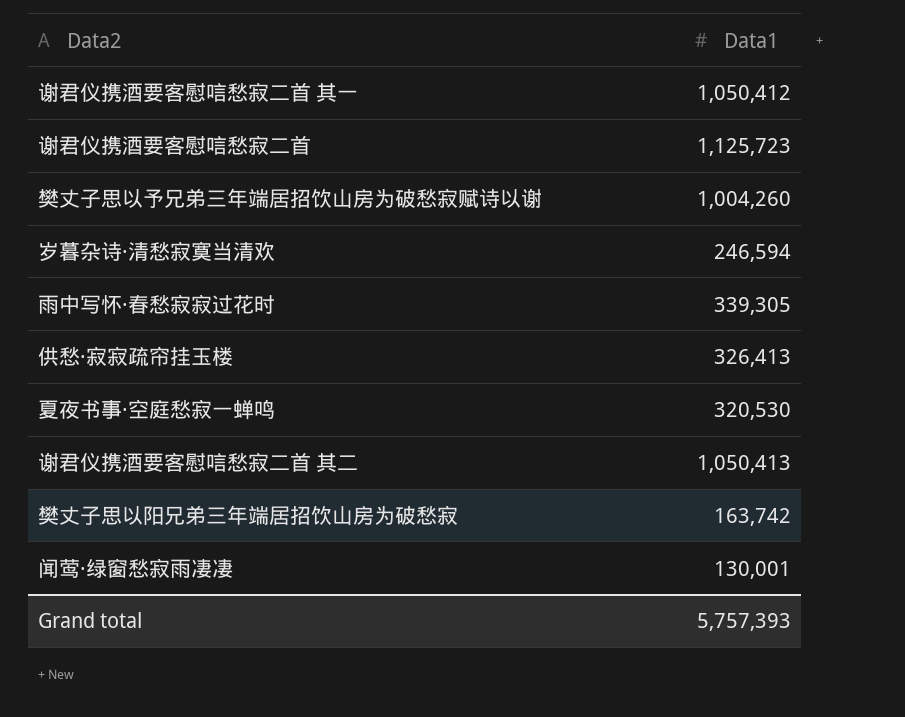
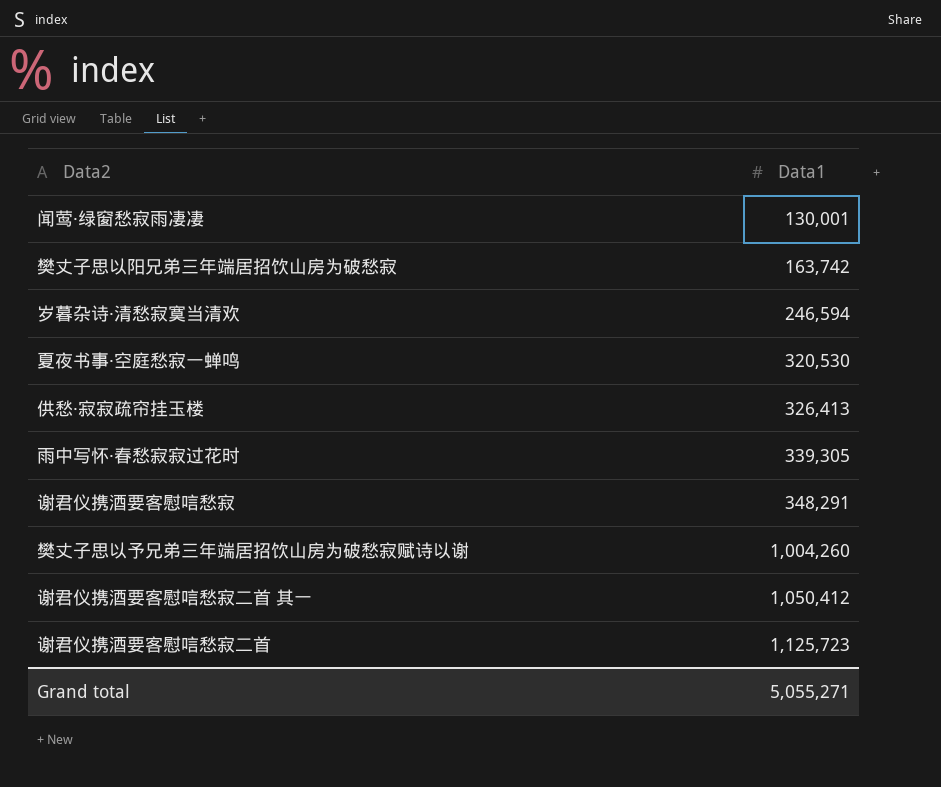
row order: none -> Data1 ascending
row 谢君仪携酒要客慰唁愁寂二首 其二: 1,050,413 -> none
row 谢君仪携酒要客慰唁愁寂: none -> 348,291
Grand total | Data1: 5,757,393 -> 5,055,271

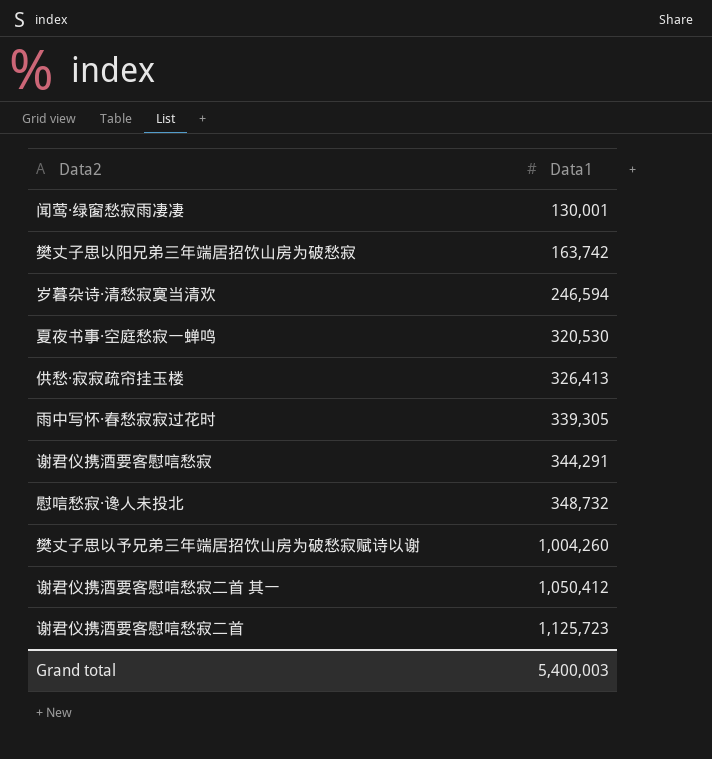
谢君仪携酒要客慰唁愁寂 | Data1: 348,291 -> 344,291
row 慰唁愁寂·谗人未投北: none -> 348,732
Grand total | Data1: 5,055,271 -> 5,400,003

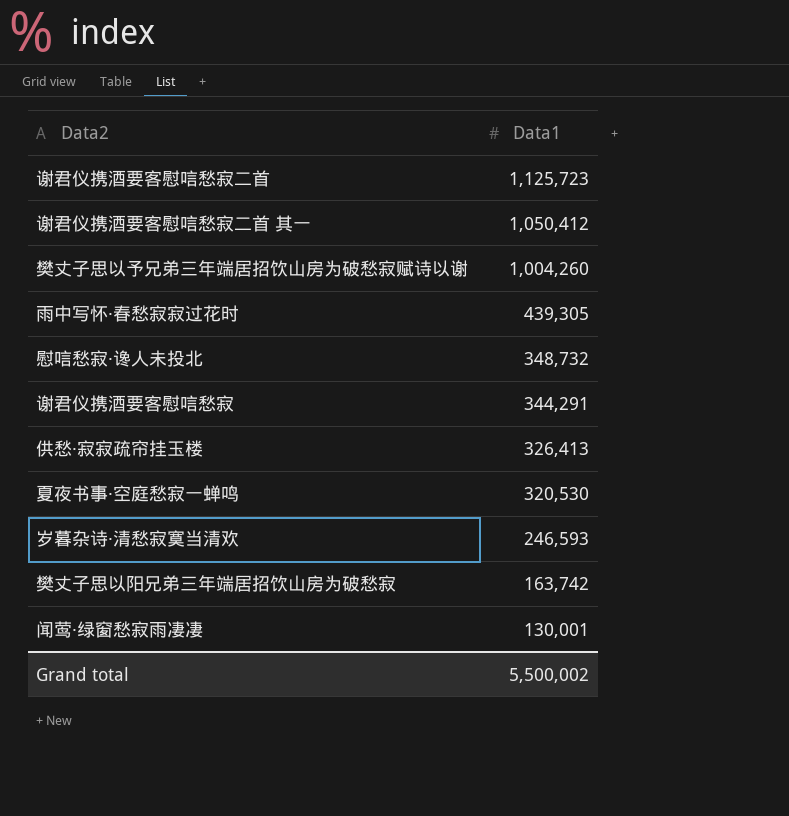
row order: Data1 ascending -> Data1 descending
雨中写怀·春愁寂寂过花时 | Data1: 339,305 -> 439,305
岁暮杂诗·清愁寂寞当清欢 | Data1: 246,594 -> 246,593
Grand total | Data1: 5,400,003 -> 5,500,002

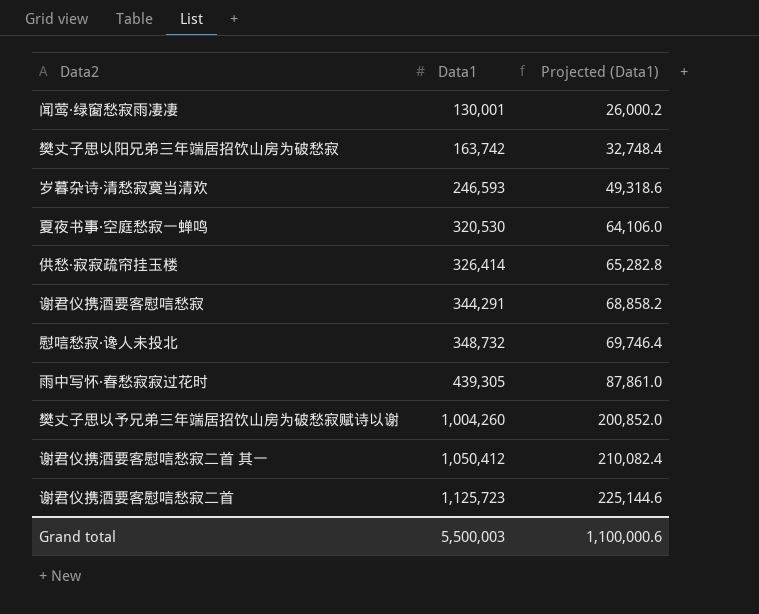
row order: Data1 descending -> Data1 ascending
column Projected (Data1) | formula: none -> [Data1] * 0.2
供愁·寂寂疏帘挂玉楼 | Data1: 326,413 -> 326,414
Grand total | Data1: 5,500,002 -> 5,500,003

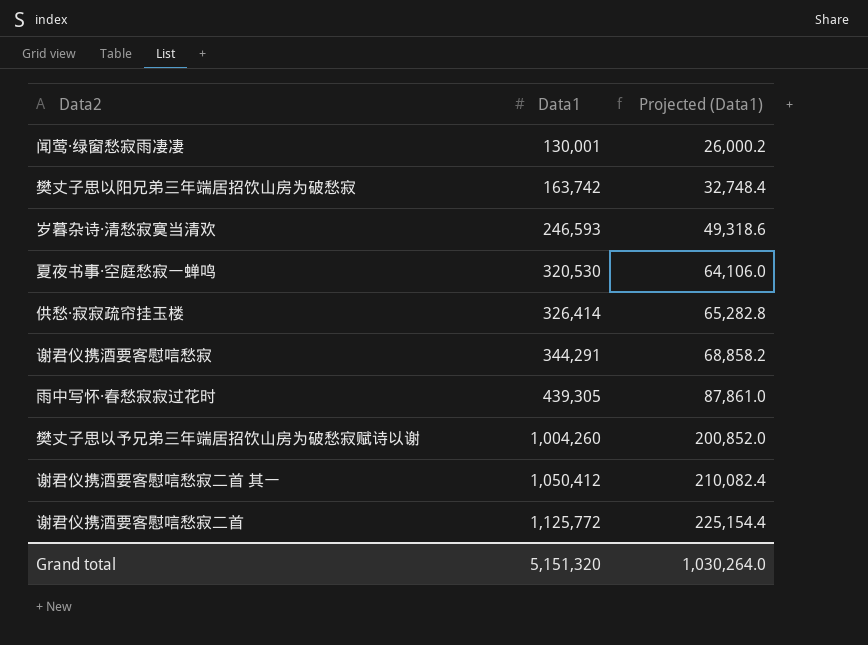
row 慰唁愁寂·谗人未投北: 348,732 | 69,746.4 -> none
谢君仪携酒要客慰唁愁寂二首 | Data1: 1,125,723 -> 1,125,772
谢君仪携酒要客慰唁愁寂二首 | Projected (Data1): 225,144.6 -> 225,154.4
Grand total | Data1: 5,500,003 -> 5,151,320
Grand total | Projected (Data1): 1,100,000.6 -> 1,030,264.0

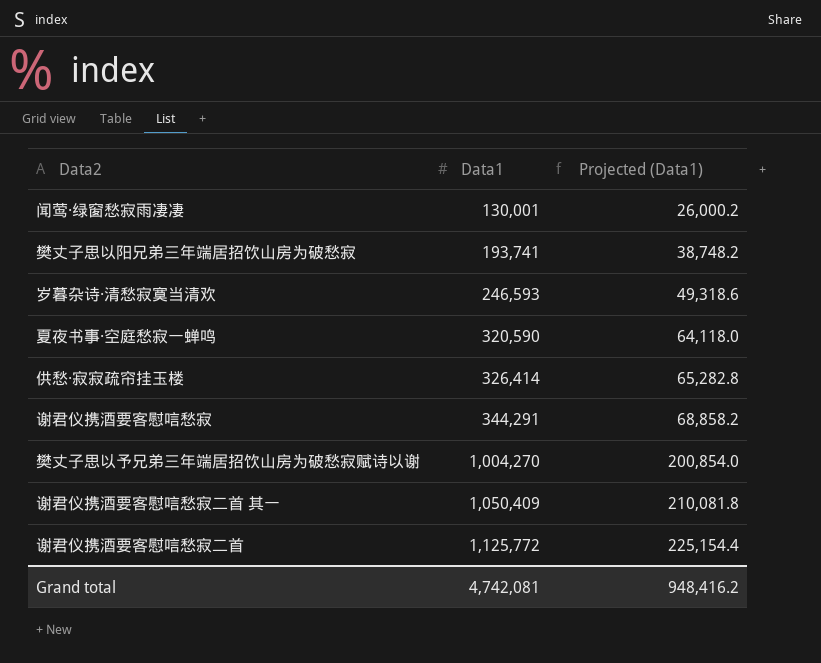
row 雨中写怀·春愁寂寂过花时: 439,305 | 87,861.0 -> none
樊丈子思以阳兄弟三年端居招饮山房为破愁寂 | Data1: 163,742 -> 193,741
樊丈子思以阳兄弟三年端居招饮山房为破愁寂 | Projected (Data1): 32,748.4 -> 38,748.2
夏夜书事·空庭愁寂一蝉鸣 | Data1: 320,530 -> 320,590
夏夜书事·空庭愁寂一蝉鸣 | Projected (Data1): 64,106.0 -> 64,118.0
樊丈子思以予兄弟三年端居招饮山房为破愁寂赋诗以谢 | Data1: 1,004,260 -> 1,004,270
樊丈子思以予兄弟三年端居招饮山房为破愁寂赋诗以谢 | Projected (Data1): 200,852.0 -> 200,854.0
谢君仪携酒要客慰唁愁寂二首 其一 | Data1: 1,050,412 -> 1,050,409
谢君仪携酒要客慰唁愁寂二首 其一 | Projected (Data1): 210,082.4 -> 210,081.8
Grand total | Data1: 5,151,320 -> 4,742,081
Grand total | Projected (Data1): 1,030,264.0 -> 948,416.2

